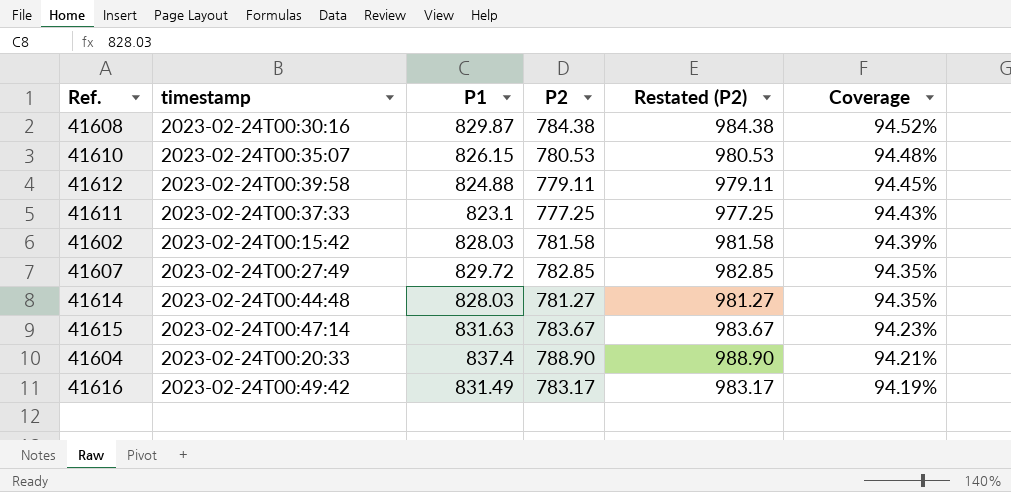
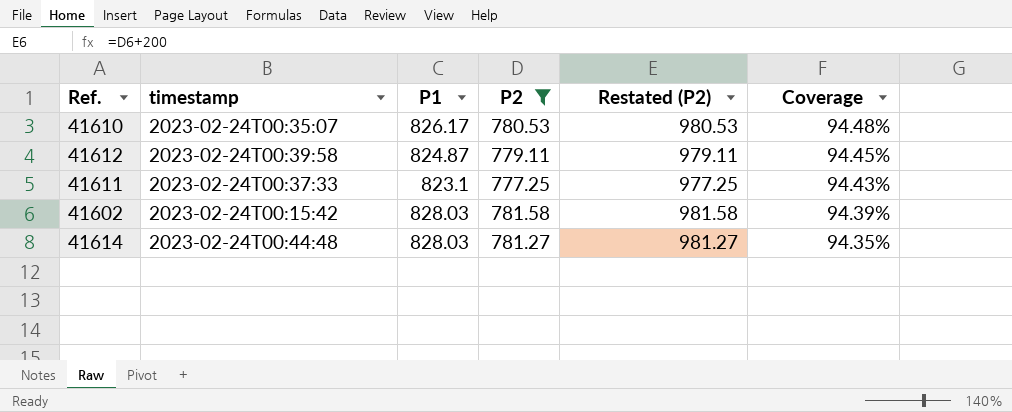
filter: none -> P2 <= 781.58
41610 | P1: 826.15 -> 826.17
41612 | P1: 824.88 -> 824.87

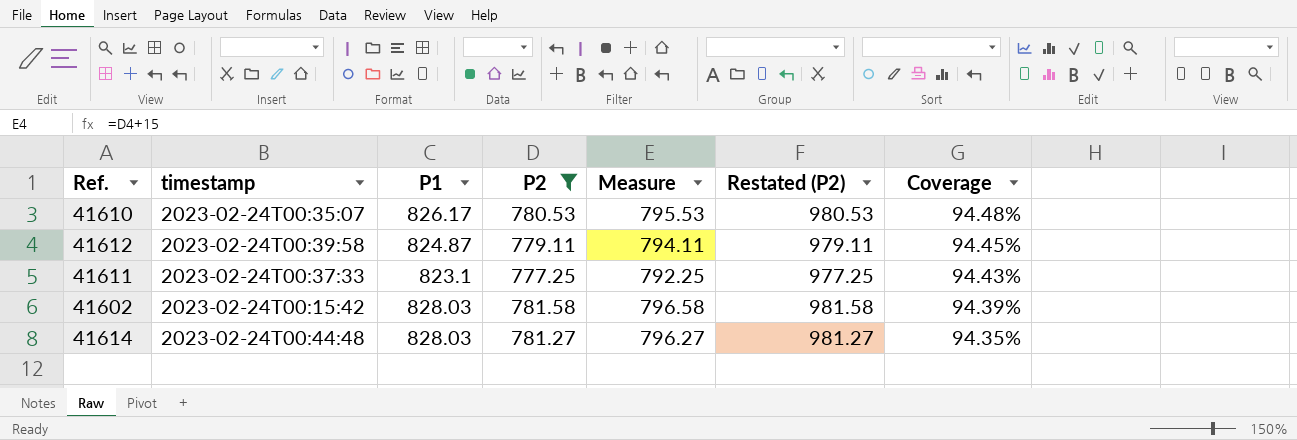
column Measure | formula: none -> [P2] + 15

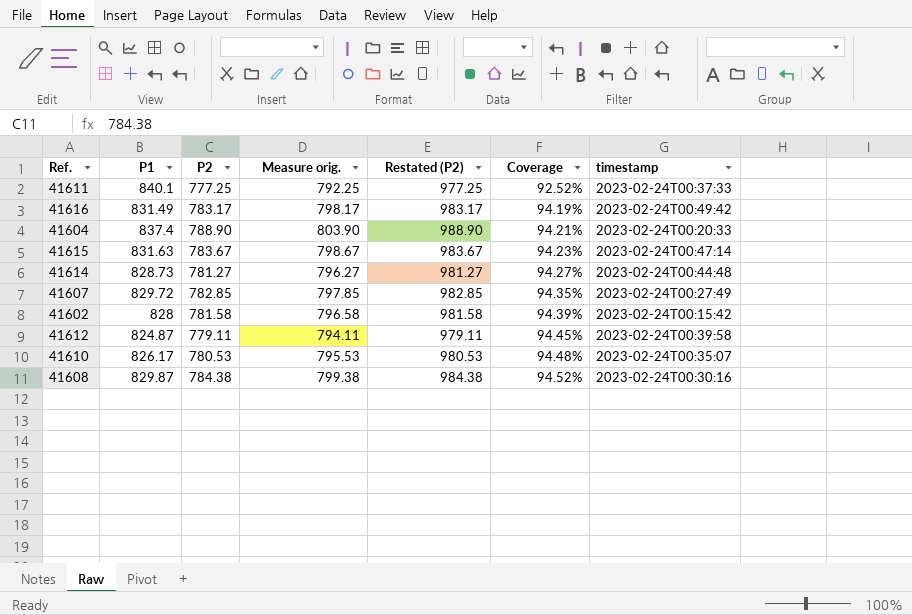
filter: P2 <= 781.58 -> none
row order: Coverage descending -> Coverage ascending
column name: Measure -> Measure orig.
column timestamp | position: 2 -> 7
41611 | P1: 823.1 -> 840.1
41611 | Coverage: 94.43% -> 92.52%
41614 | P1: 828.03 -> 828.73
41614 | Coverage: 94.35% -> 94.27%
41602 | P1: 828.03 -> 828

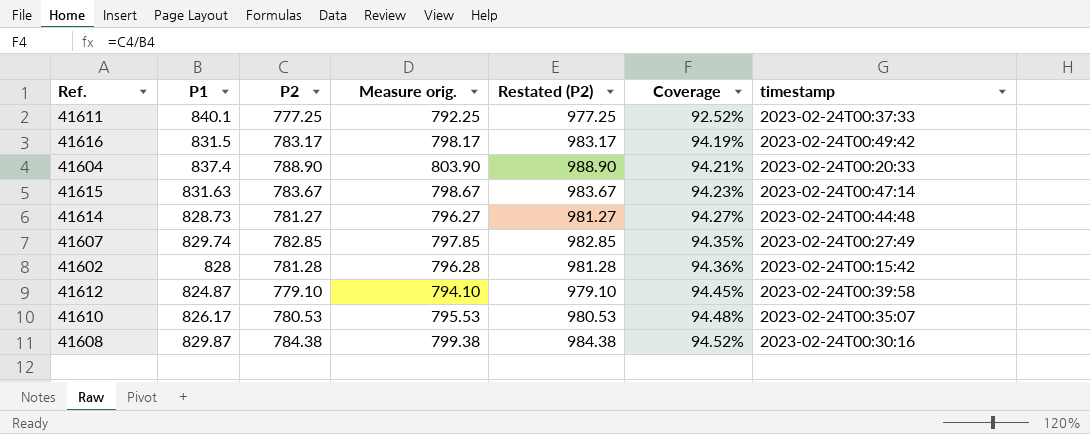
41616 | P1: 831.49 -> 831.5
41607 | P1: 829.72 -> 829.74
41602 | P2: 781.58 -> 781.28
41602 | Measure orig.: 796.58 -> 796.28
41602 | Restated (P2): 981.58 -> 981.28
41602 | Coverage: 94.39% -> 94.36%
41612 | P2: 779.11 -> 779.10
41612 | Measure orig.: 794.11 -> 794.10
41612 | Restated (P2): 979.11 -> 979.10

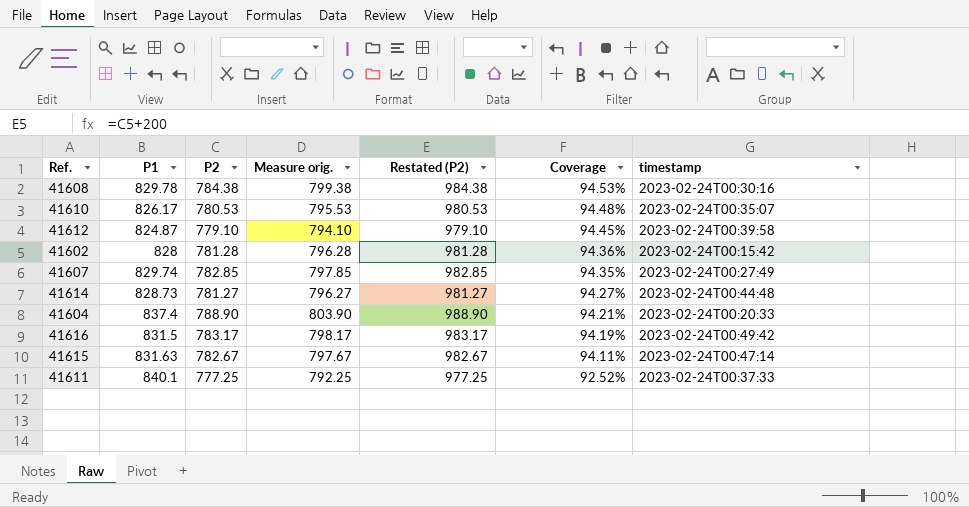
row order: Coverage ascending -> Coverage descending
41608 | P1: 829.87 -> 829.78
41608 | Coverage: 94.52% -> 94.53%
41615 | P2: 783.67 -> 782.67
41615 | Measure orig.: 798.67 -> 797.67
41615 | Restated (P2): 983.67 -> 982.67
41615 | Coverage: 94.23% -> 94.11%

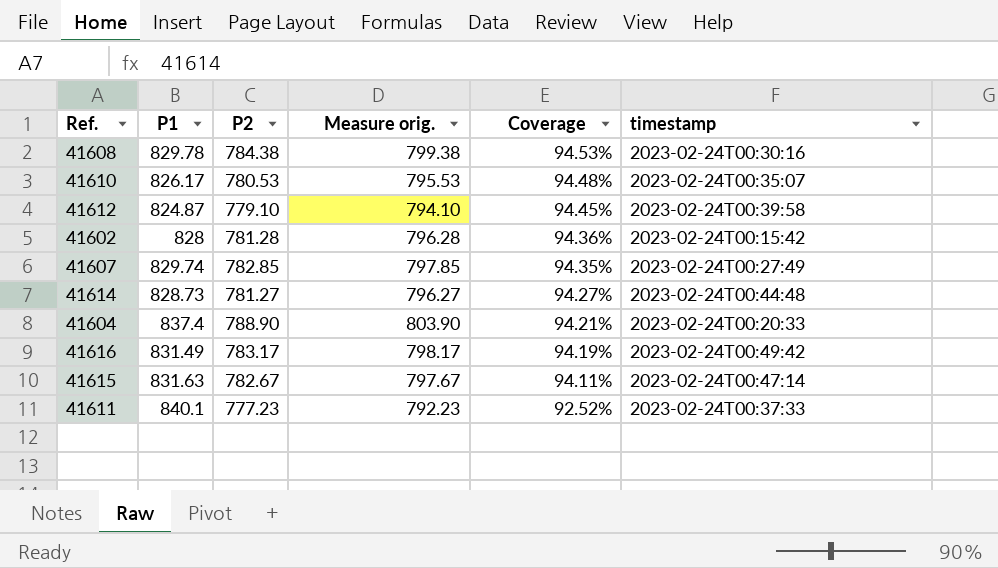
column Restated (P2) | formula: [P2] + 200 -> none
41616 | P1: 831.5 -> 831.49
41611 | P2: 777.25 -> 777.23
41611 | Measure orig.: 792.25 -> 792.23

